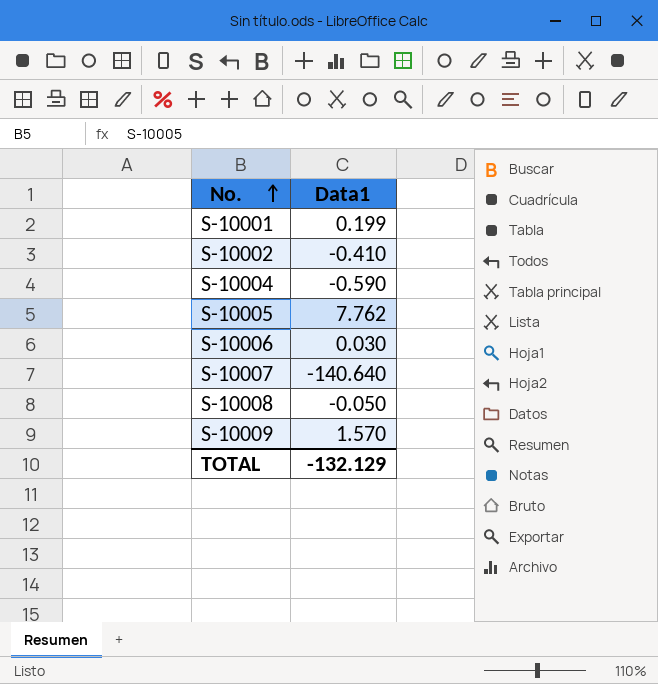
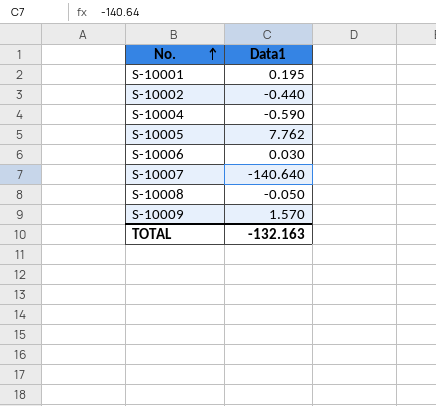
S-10001 | Data1: 0.199 -> 0.195
S-10002 | Data1: -0.410 -> -0.440
TOTAL | Data1: -132.129 -> -132.163

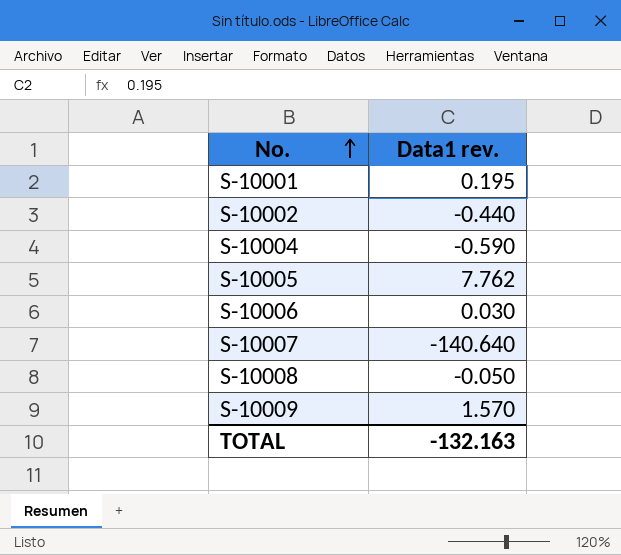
column name: Data1 -> Data1 rev.

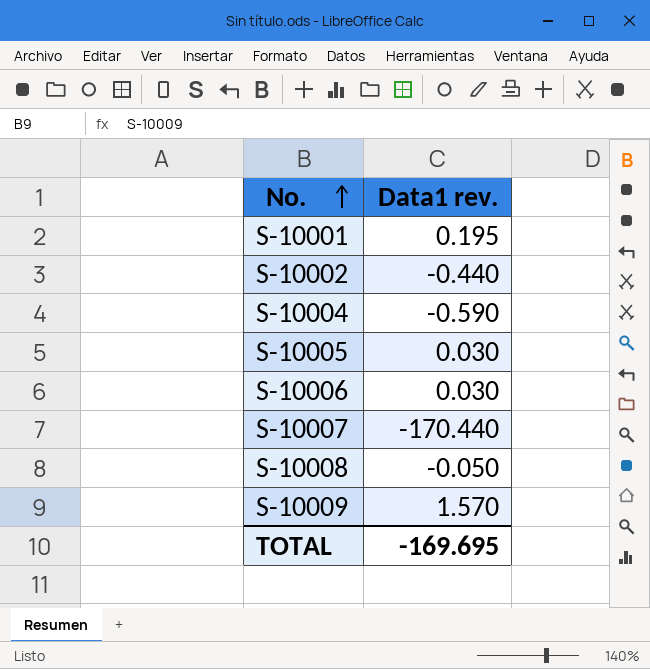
S-10005 | Data1 rev.: 7.762 -> 0.030
S-10007 | Data1 rev.: -140.640 -> -170.440
TOTAL | Data1 rev.: -132.163 -> -169.695

